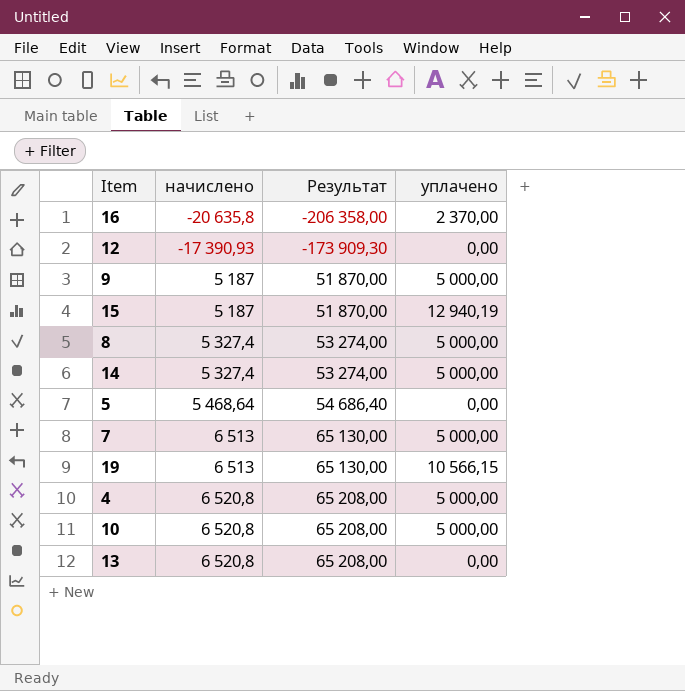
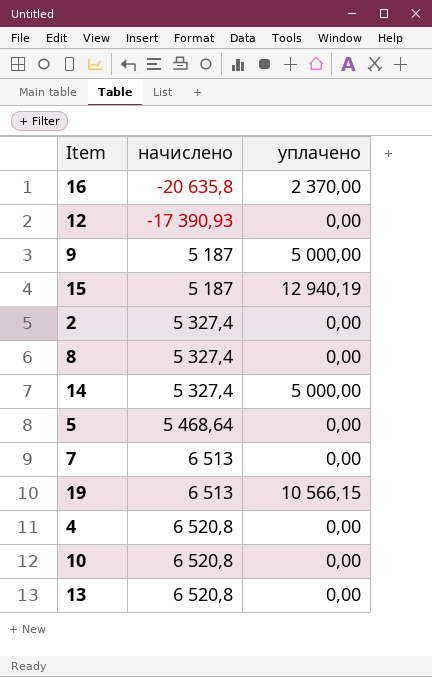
column Результат | formula: [начислено] * 10 -> none
row 2: none -> 5 327,4 | 0,00
8 | уплачено: 5 000,00 -> 0,00
7 | уплачено: 5 000,00 -> 0,00
4 | уплачено: 5 000,00 -> 0,00
10 | уплачено: 5 000,00 -> 0,00

